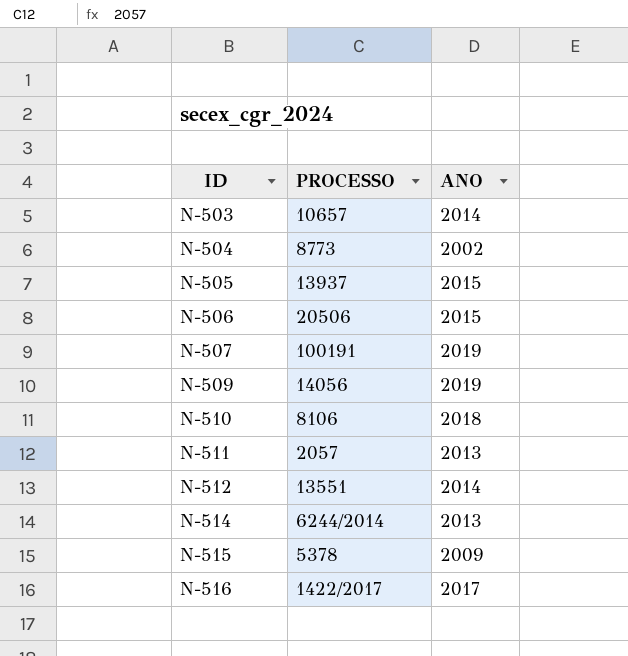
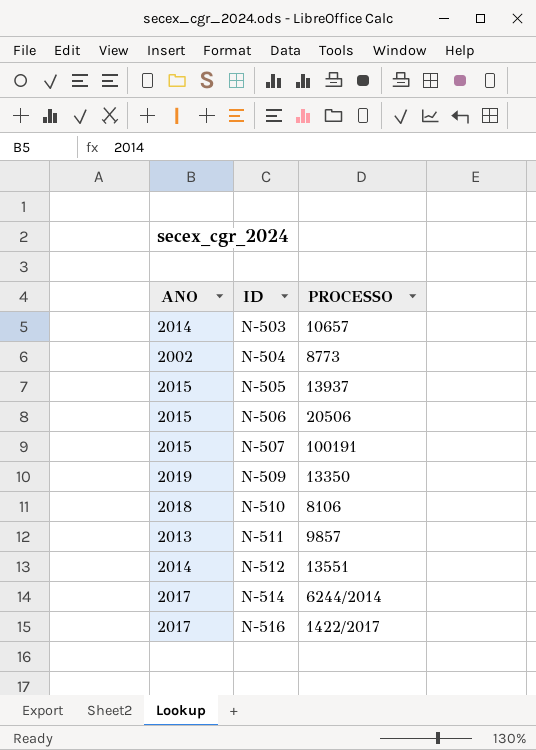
column ANO | position: 3 -> 1
row N-515: 5378 | 2009 -> none
N-507 | ANO: 2019 -> 2015
N-509 | PROCESSO: 14056 -> 13350
N-511 | PROCESSO: 2057 -> 9857
N-514 | ANO: 2013 -> 2017

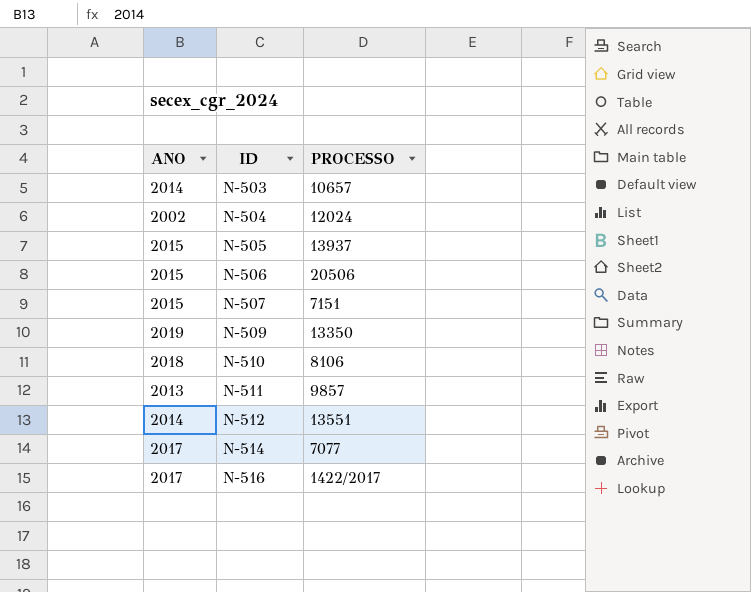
N-504 | PROCESSO: 8773 -> 12024
N-507 | PROCESSO: 100191 -> 7151
N-514 | PROCESSO: 6244/2014 -> 7077

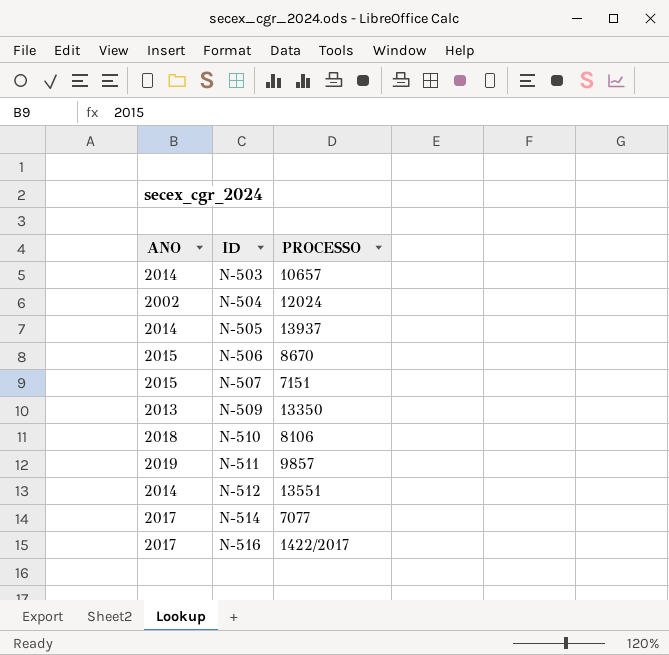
N-505 | ANO: 2015 -> 2014
N-506 | PROCESSO: 20506 -> 8670
N-509 | ANO: 2019 -> 2013
N-511 | ANO: 2013 -> 2019

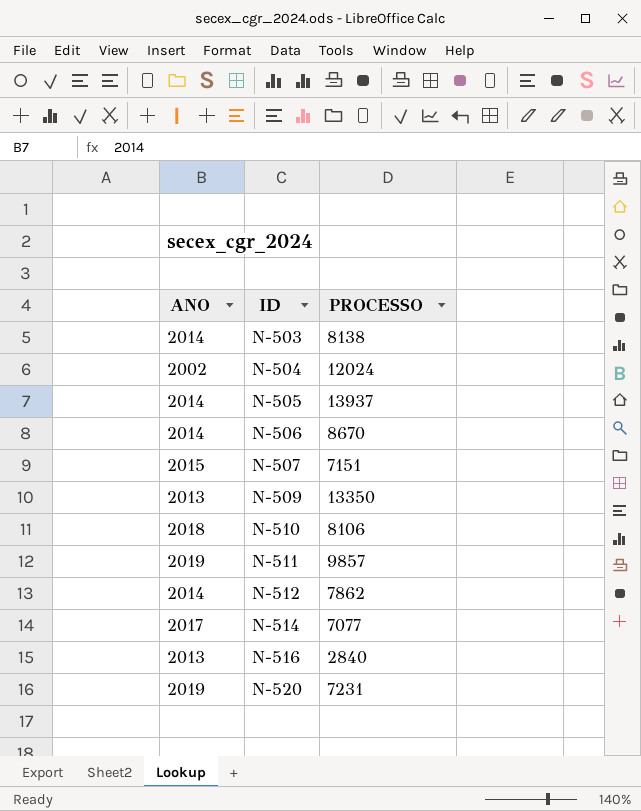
N-503 | PROCESSO: 10657 -> 8138
N-506 | ANO: 2015 -> 2014
N-512 | PROCESSO: 13551 -> 7862
N-516 | ANO: 2017 -> 2013
N-516 | PROCESSO: 1422/2017 -> 2840
row N-520: none -> 2019 | 7231

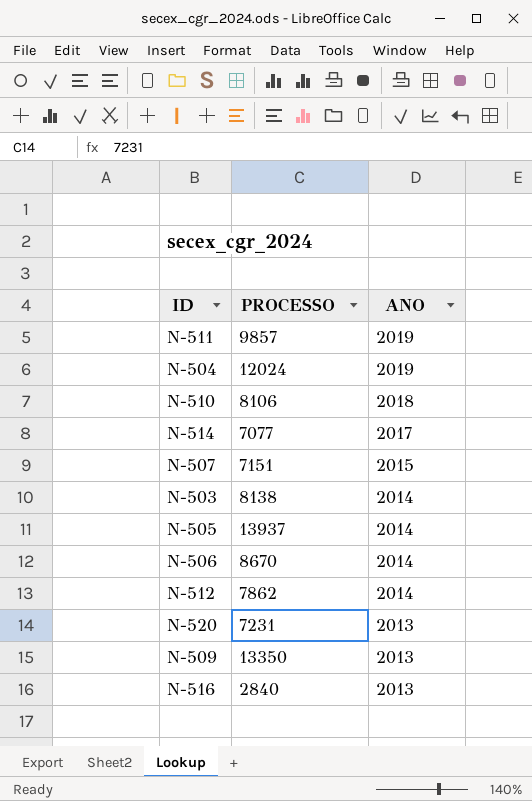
row order: ID ascending -> ANO descending
column ANO | position: 1 -> 3
N-504 | ANO: 2002 -> 2019
N-520 | ANO: 2019 -> 2013

